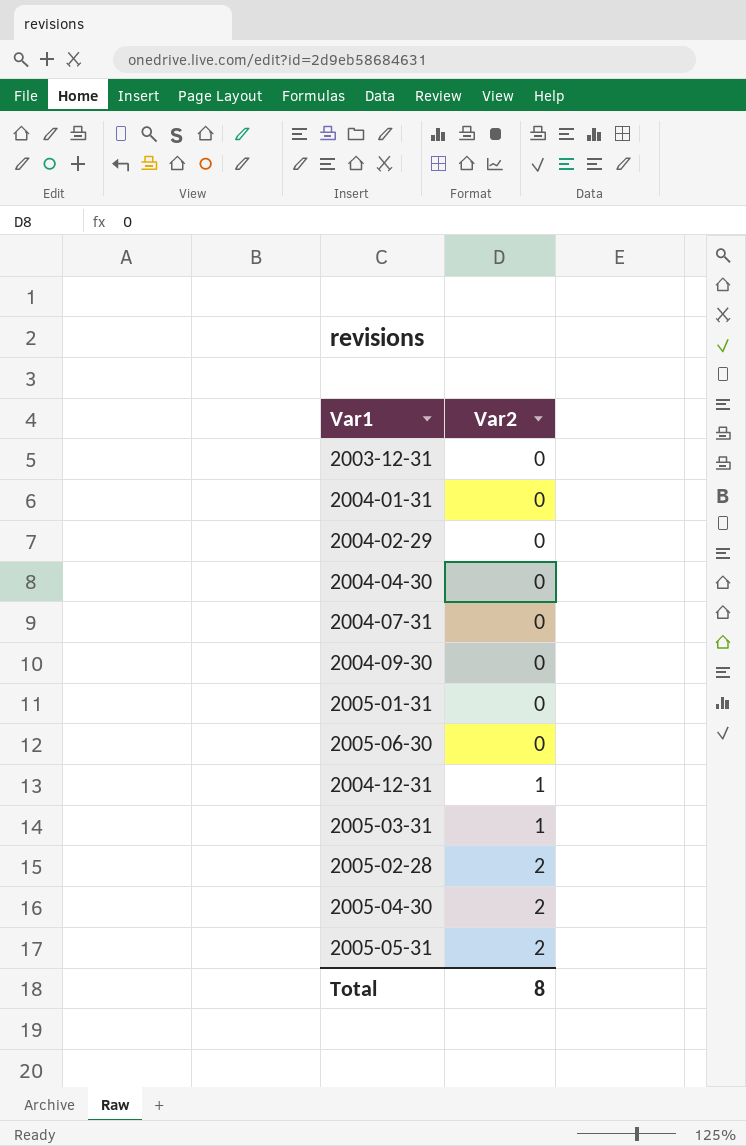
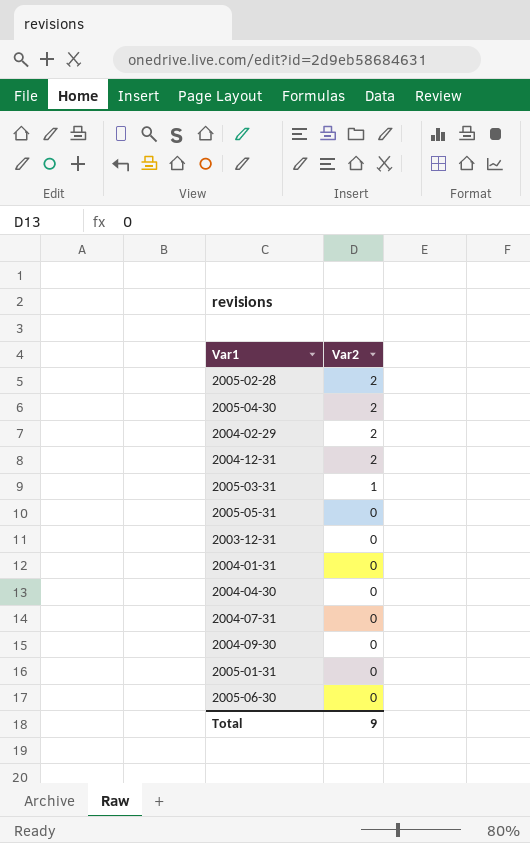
row order: Var2 ascending -> Var2 descending
2004-02-29 | Var2: 0 -> 2
2004-12-31 | Var2: 1 -> 2
2005-05-31 | Var2: 2 -> 0
Total | Var2: 8 -> 9

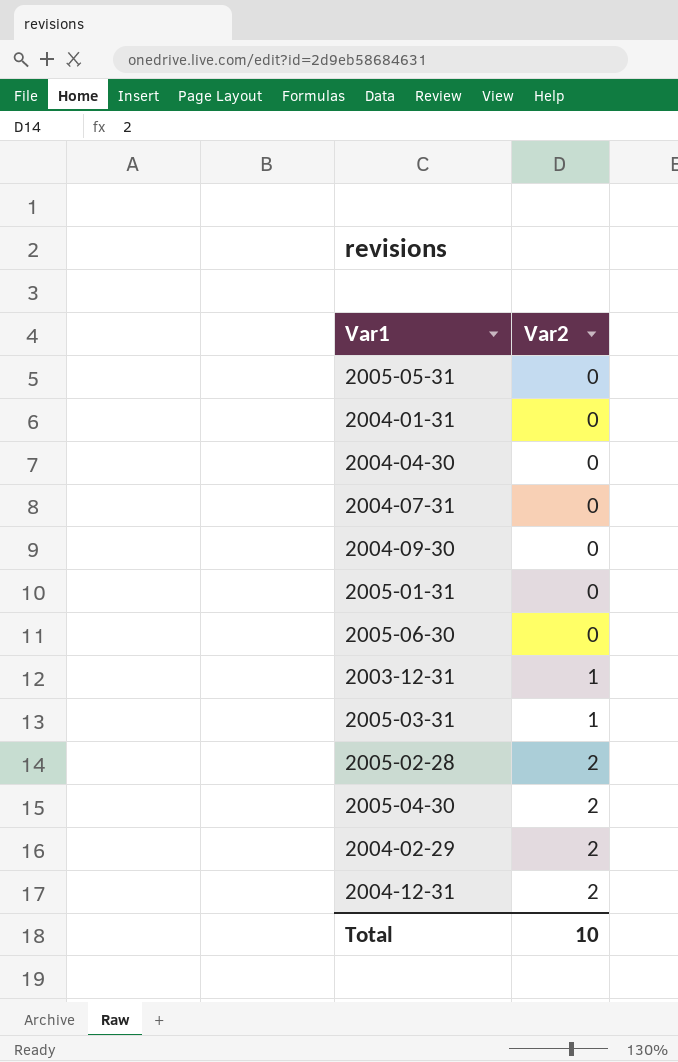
row order: Var2 descending -> Var2 ascending
2003-12-31 | Var2: 0 -> 1
Total | Var2: 9 -> 10

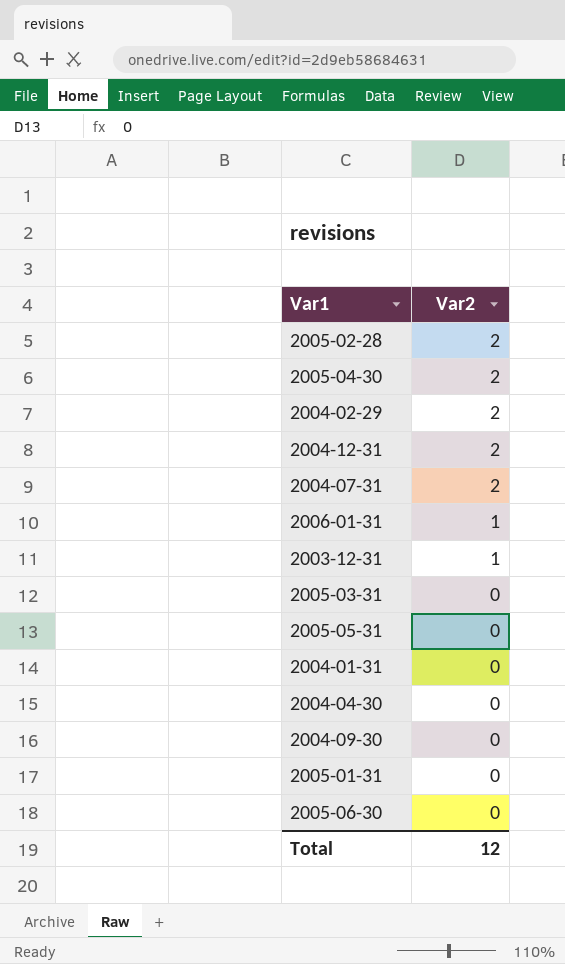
row order: Var2 ascending -> Var2 descending
2004-07-31 | Var2: 0 -> 2
row 2006-01-31: none -> 1
2005-03-31 | Var2: 1 -> 0
Total | Var2: 10 -> 12

